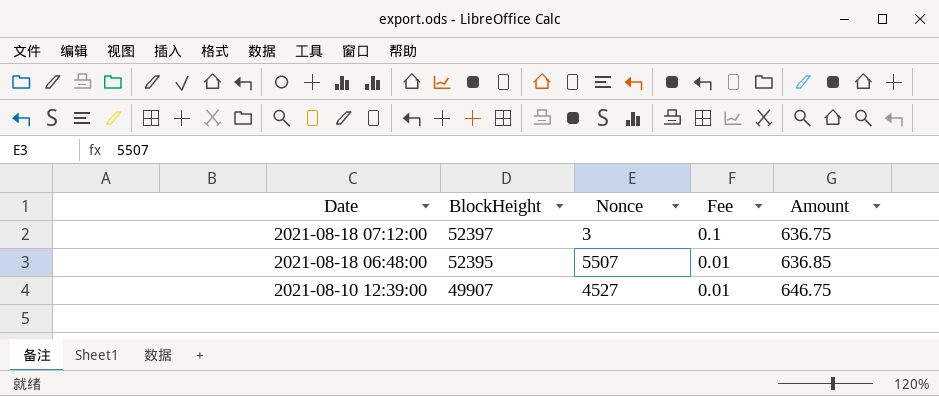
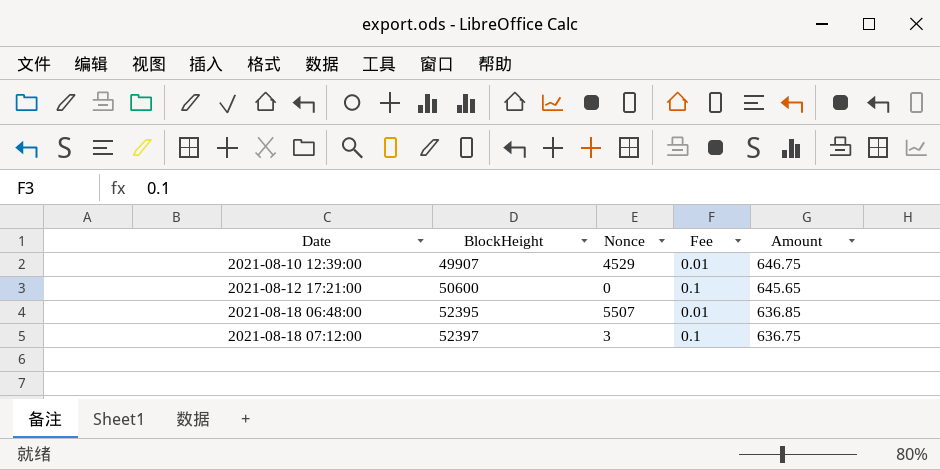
row order: Date descending -> Date ascending
2021-08-10 12:39:00 | Nonce: 4527 -> 4529
row 2021-08-12 17:21:00: none -> 50600 | 0 | 0.1 | 645.65

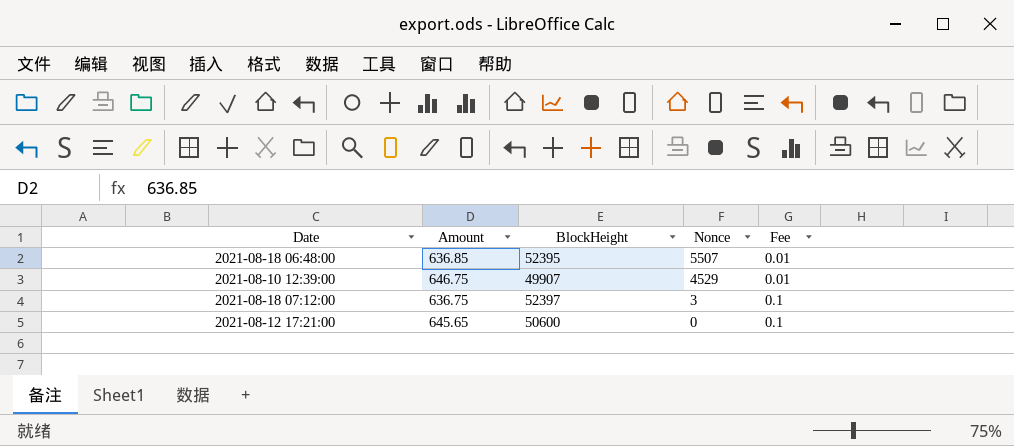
row order: Date ascending -> Nonce descending
column Amount | position: 5 -> 2

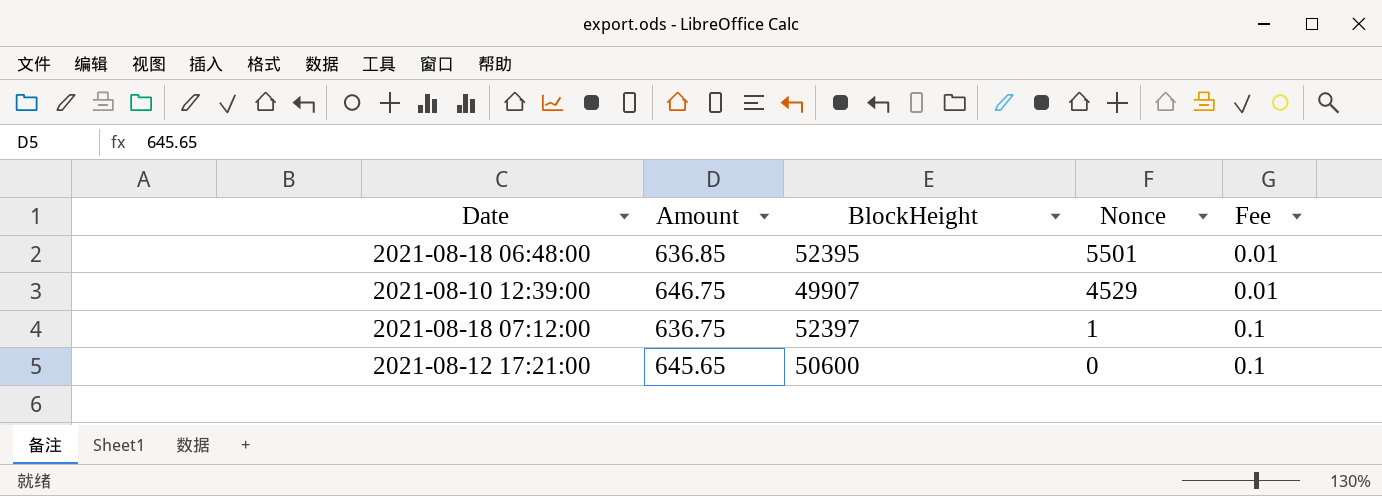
2021-08-18 06:48:00 | Nonce: 5507 -> 5501
2021-08-18 07:12:00 | Nonce: 3 -> 1

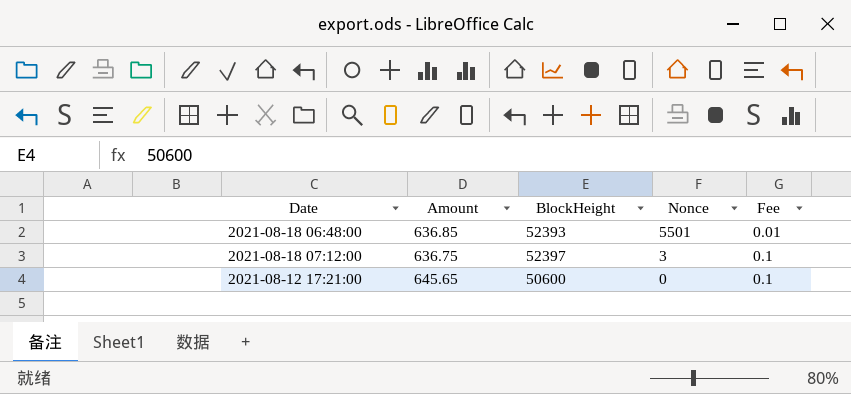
row 2021-08-10 12:39:00: 646.75 | 49907 | 4529 | 0.01 -> none
2021-08-18 06:48:00 | BlockHeight: 52395 -> 52393
2021-08-18 07:12:00 | Nonce: 1 -> 3

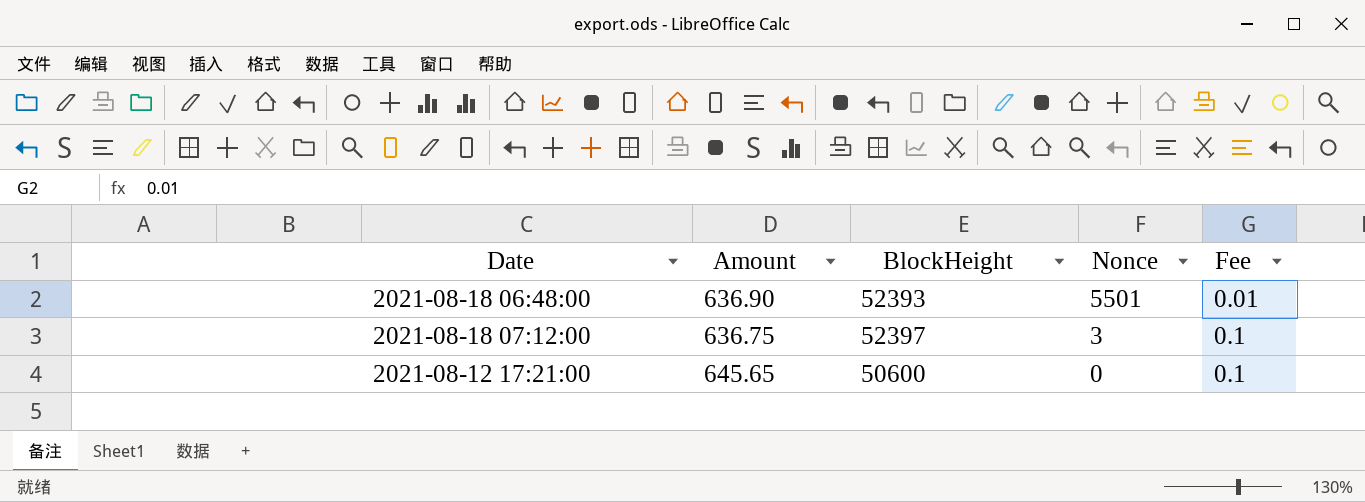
2021-08-18 06:48:00 | Amount: 636.85 -> 636.90

